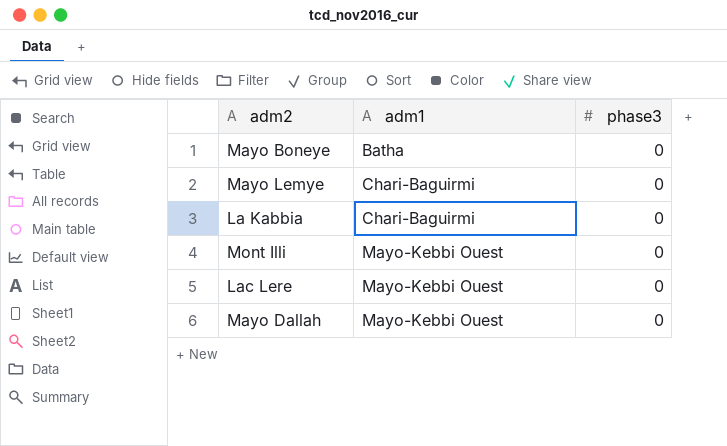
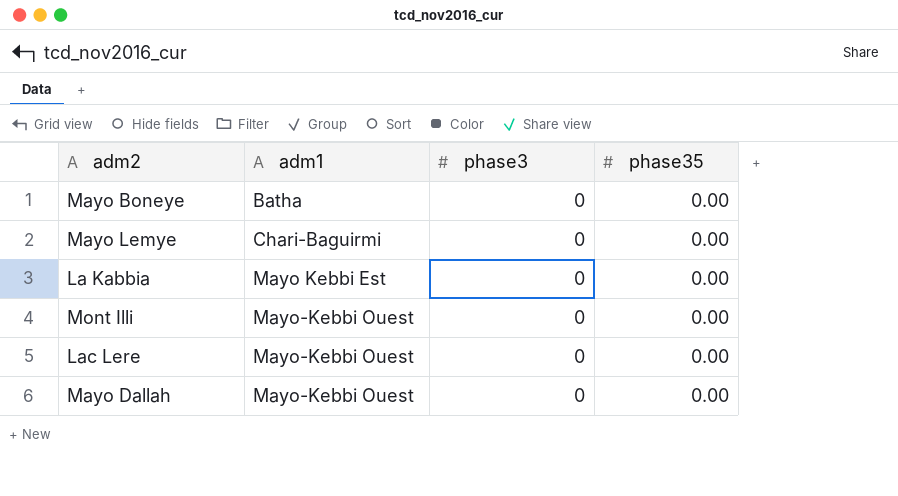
column phase35 | position: none -> 4
La Kabbia | adm1: Chari-Baguirmi -> Mayo Kebbi Est

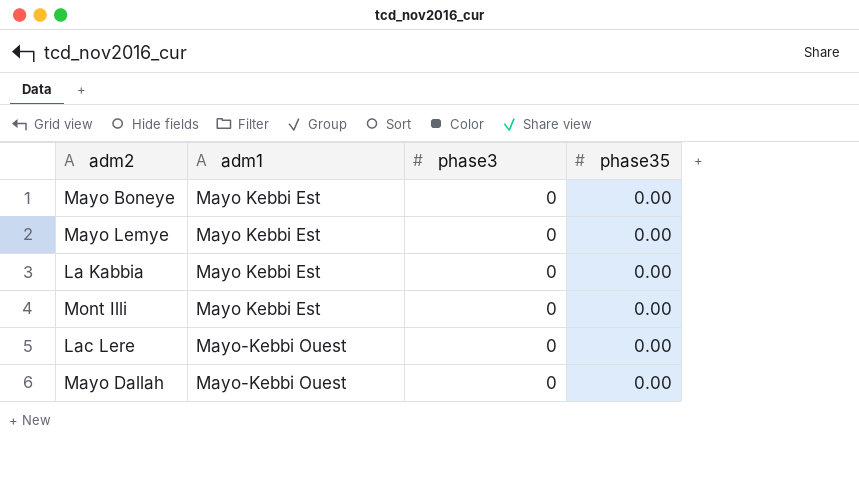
Mayo Boneye | adm1: Batha -> Mayo Kebbi Est
Mayo Lemye | adm1: Chari-Baguirmi -> Mayo Kebbi Est
Mont Illi | adm1: Mayo-Kebbi Ouest -> Mayo Kebbi Est

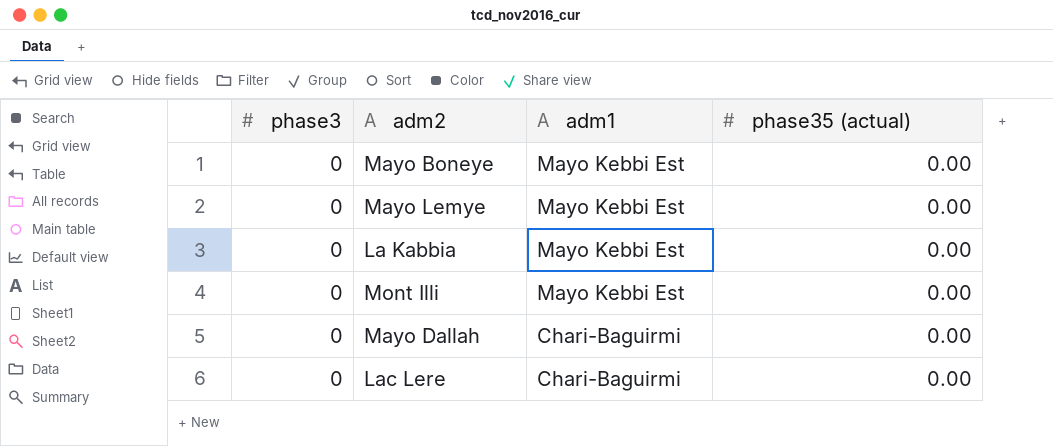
row order: adm1 ascending -> adm1 descending
column phase3 | position: 3 -> 1
column name: phase35 -> phase35 (actual)
Mayo Dallah | adm1: Mayo-Kebbi Ouest -> Chari-Baguirmi
Lac Lere | adm1: Mayo-Kebbi Ouest -> Chari-Baguirmi

